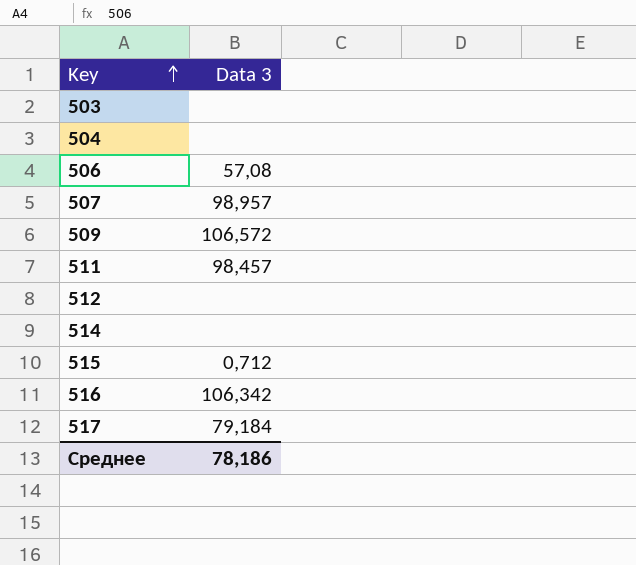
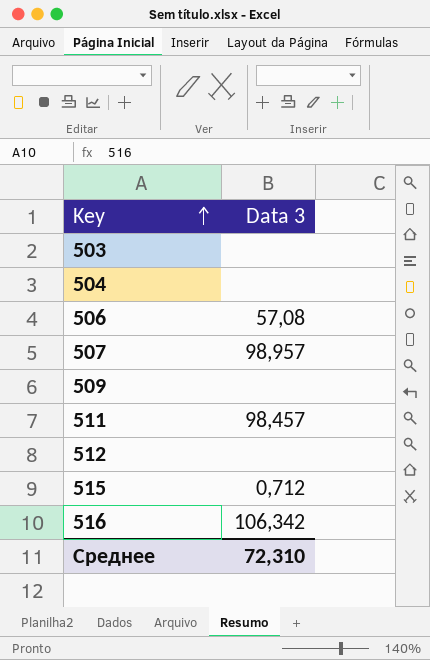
row 514: none -> none
row 517: 79,184 -> none
509 | Data 3: 106,572 -> none
Среднее | Data 3: 78,186 -> 72,310

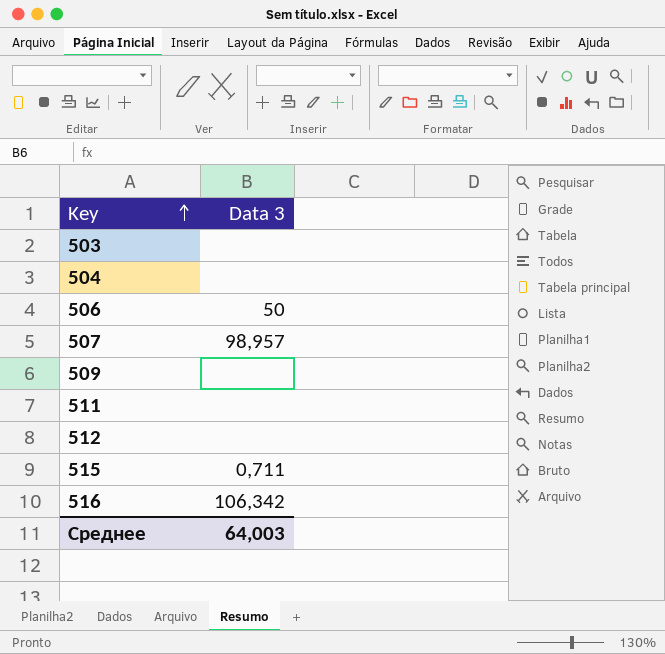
506 | Data 3: 57,08 -> 50
511 | Data 3: 98,457 -> none
515 | Data 3: 0,712 -> 0,711
Среднее | Data 3: 72,310 -> 64,003

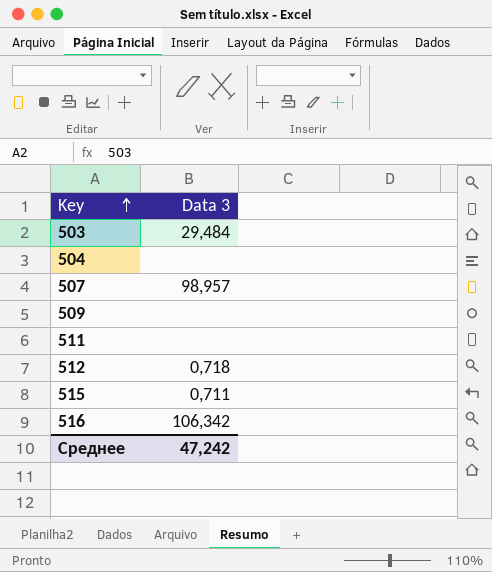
row 506: 50 -> none
503 | Data 3: none -> 29,484
512 | Data 3: none -> 0,718
Среднее | Data 3: 64,003 -> 47,242

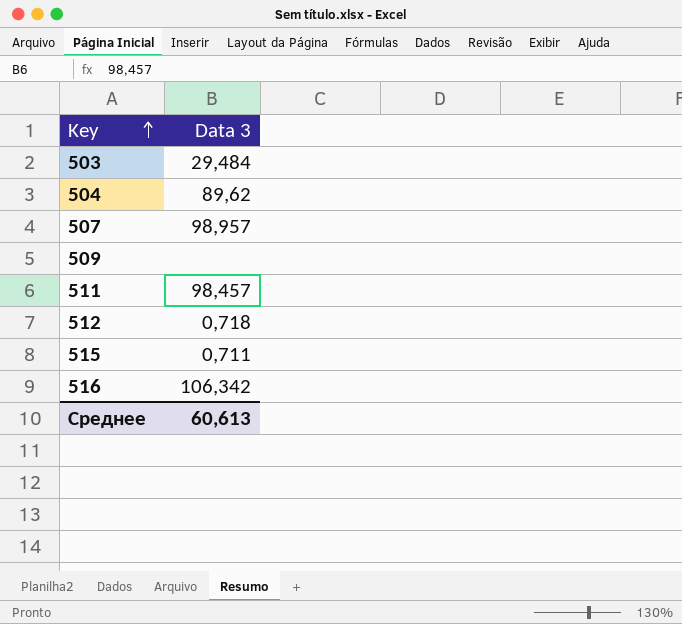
504 | Data 3: none -> 89,62
511 | Data 3: none -> 98,457
Среднее | Data 3: 47,242 -> 60,613

